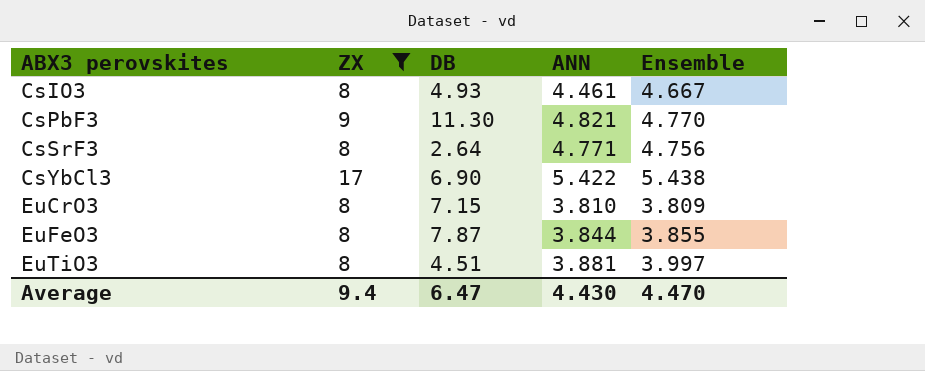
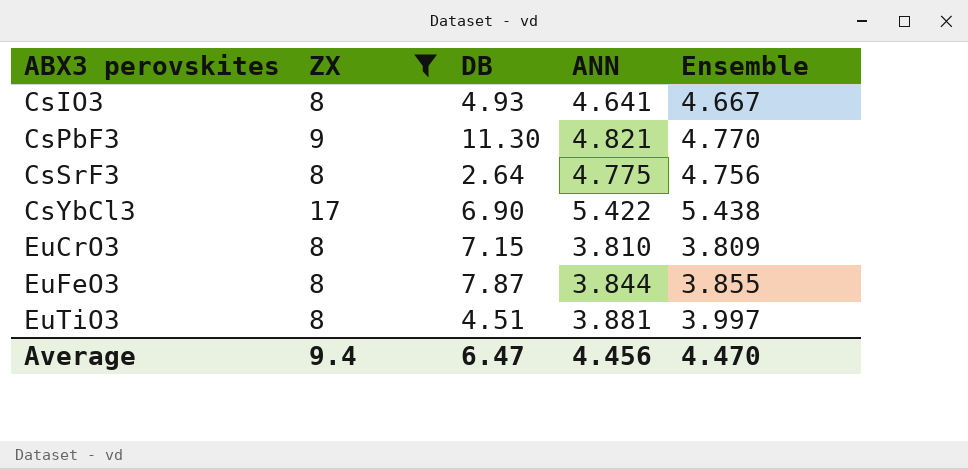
CsIO3 | ANN: 4.461 -> 4.641
CsSrF3 | ANN: 4.771 -> 4.775
Average | ANN: 4.430 -> 4.456

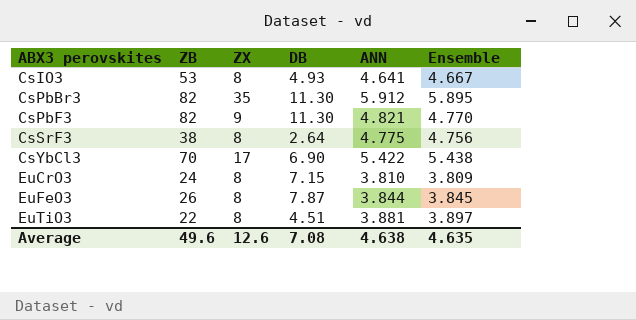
filter: ZX != 35 -> none
column ZB | position: none -> 2
EuFeO3 | Ensemble: 3.855 -> 3.845
EuTiO3 | Ensemble: 3.997 -> 3.897
Average | ZX: 9.4 -> 12.6
Average | DB: 6.47 -> 7.08
Average | ANN: 4.456 -> 4.638
Average | Ensemble: 4.470 -> 4.635

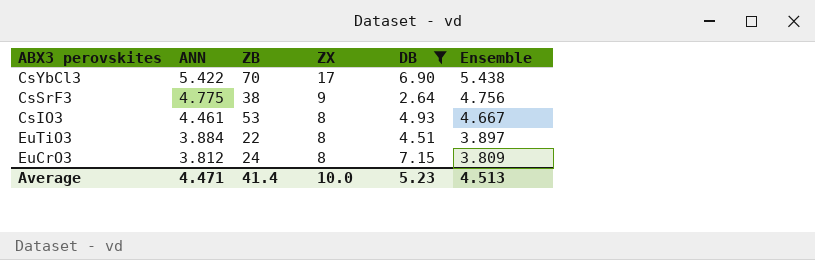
filter: none -> DB <= 7.15
row order: ABX3 perovskites ascending -> ANN descending
column ANN | position: 5 -> 2
CsSrF3 | ZX: 8 -> 9
CsIO3 | ANN: 4.641 -> 4.461
EuTiO3 | ANN: 3.881 -> 3.884
EuCrO3 | ANN: 3.810 -> 3.812
Average | ANN: 4.638 -> 4.471
Average | ZB: 49.6 -> 41.4
Average | ZX: 12.6 -> 10.0
Average | DB: 7.08 -> 5.23
Average | Ensemble: 4.635 -> 4.513

